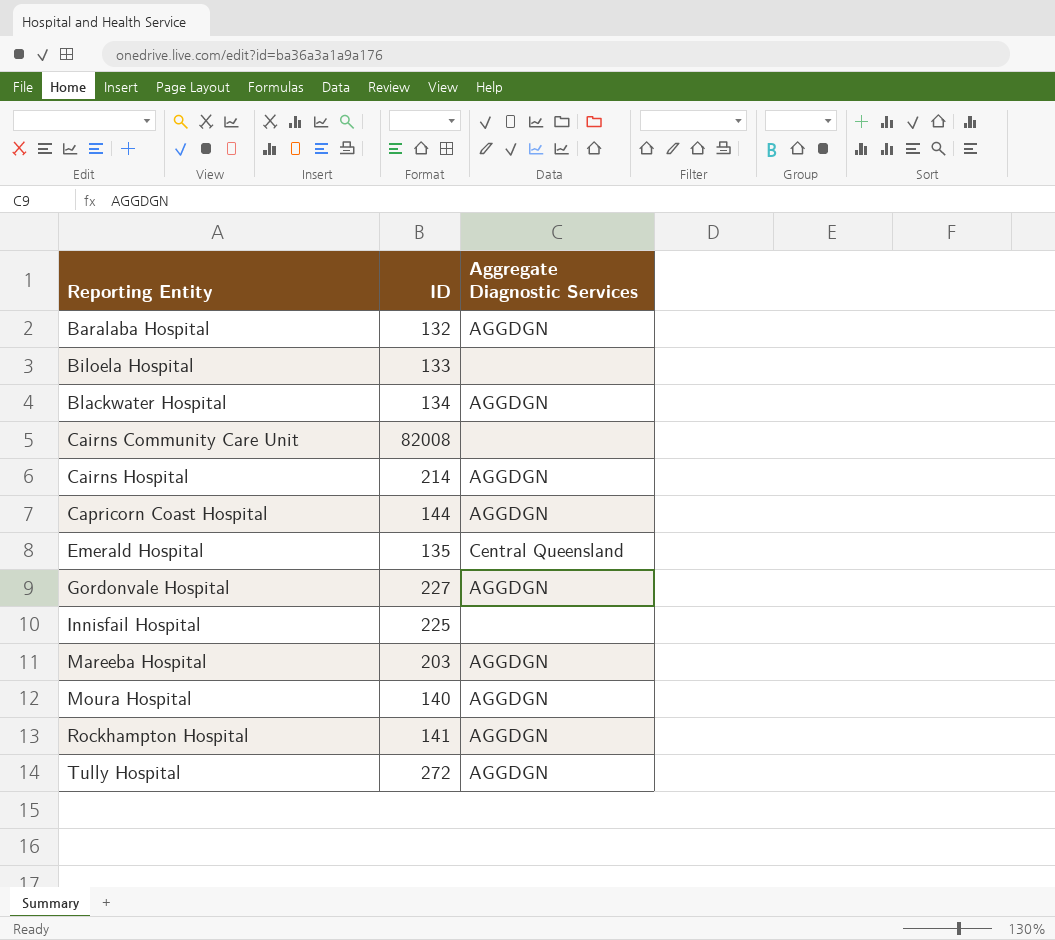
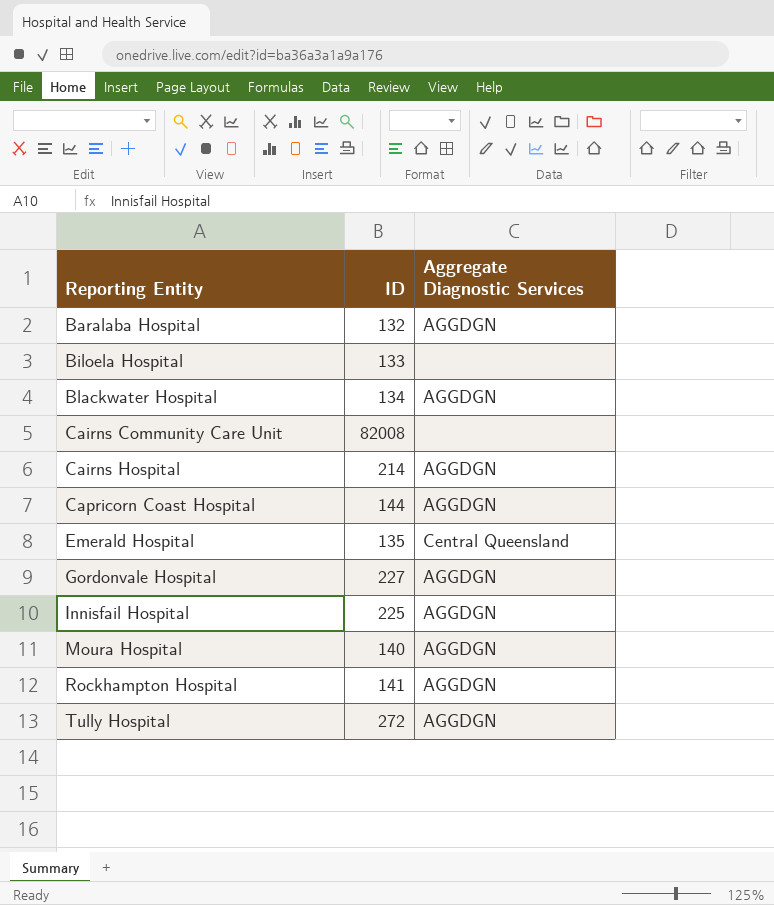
row Mareeba Hospital: 203 | AGGDGN -> none
Innisfail Hospital | Aggregate Diagnostic Services: none -> AGGDGN

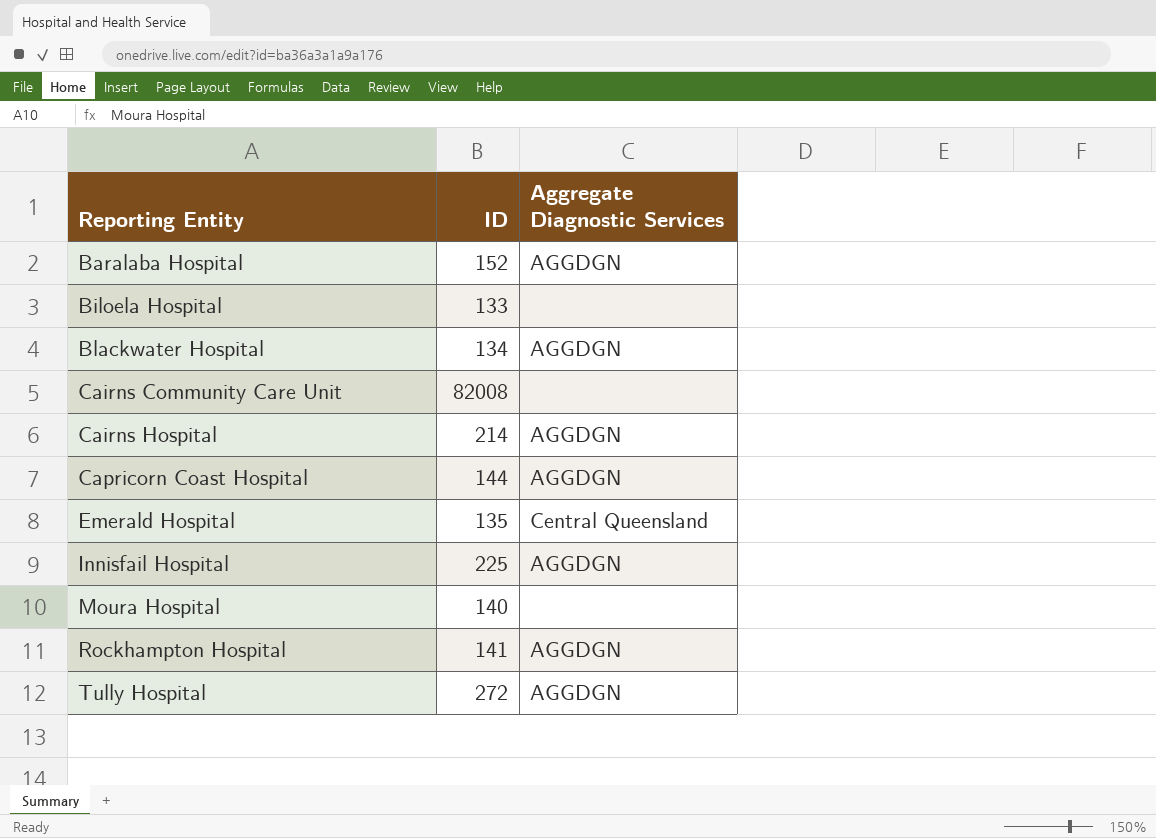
row Gordonvale Hospital: 227 | AGGDGN -> none
Baralaba Hospital | ID: 132 -> 152
Moura Hospital | Aggregate Diagnostic Services: AGGDGN -> none

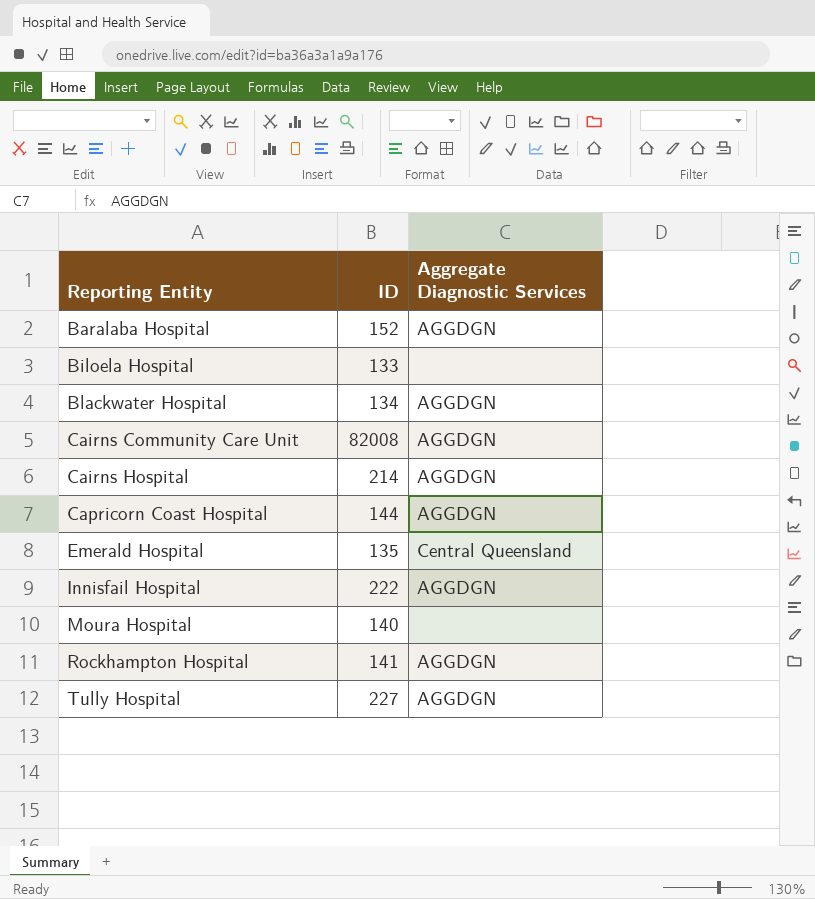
Cairns Community Care Unit | Aggregate Diagnostic Services: none -> AGGDGN
Innisfail Hospital | ID: 225 -> 222
Tully Hospital | ID: 272 -> 227

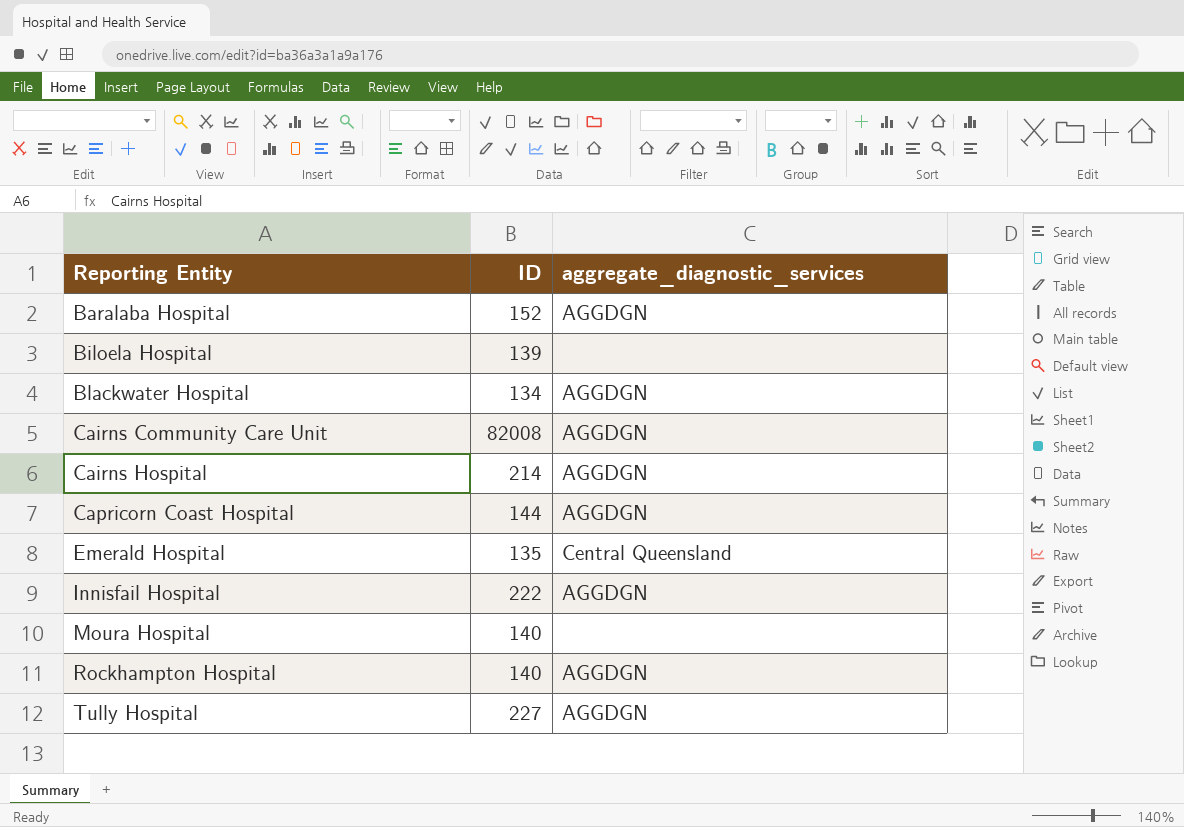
column name: Aggregate Diagnostic Services -> aggregate_diagnostic_services
Biloela Hospital | ID: 133 -> 139
Rockhampton Hospital | ID: 141 -> 140

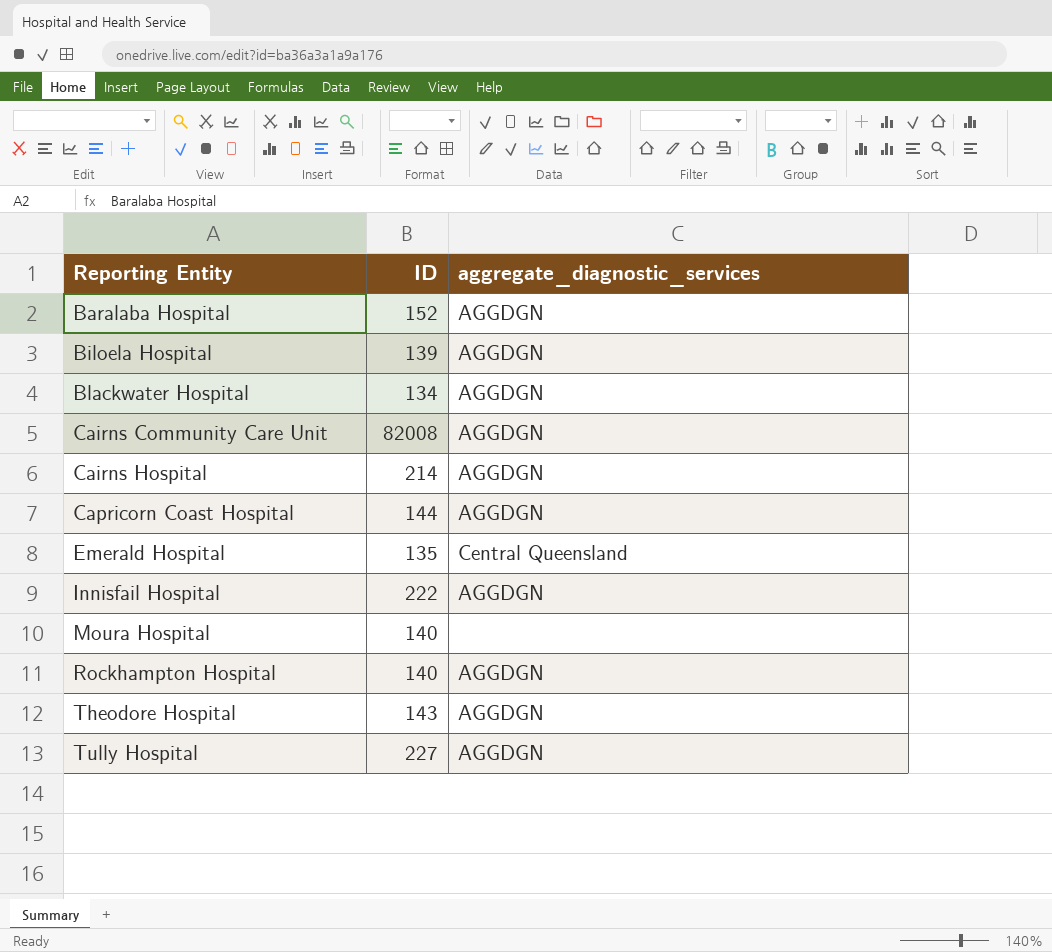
Biloela Hospital | aggregate_diagnostic_services: none -> AGGDGN
row Theodore Hospital: none -> 143 | AGGDGN

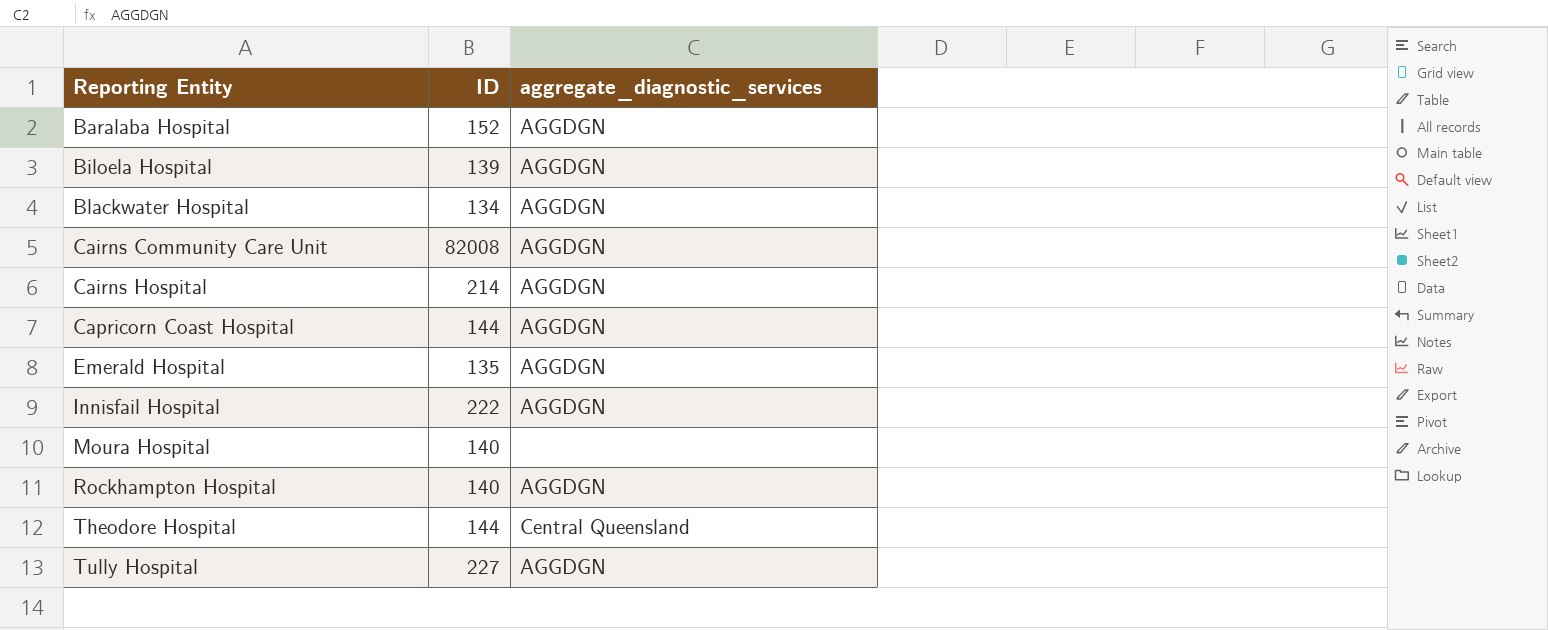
Emerald Hospital | aggregate_diagnostic_services: Central Queensland -> AGGDGN
Theodore Hospital | ID: 143 -> 144
Theodore Hospital | aggregate_diagnostic_services: AGGDGN -> Central Queensland

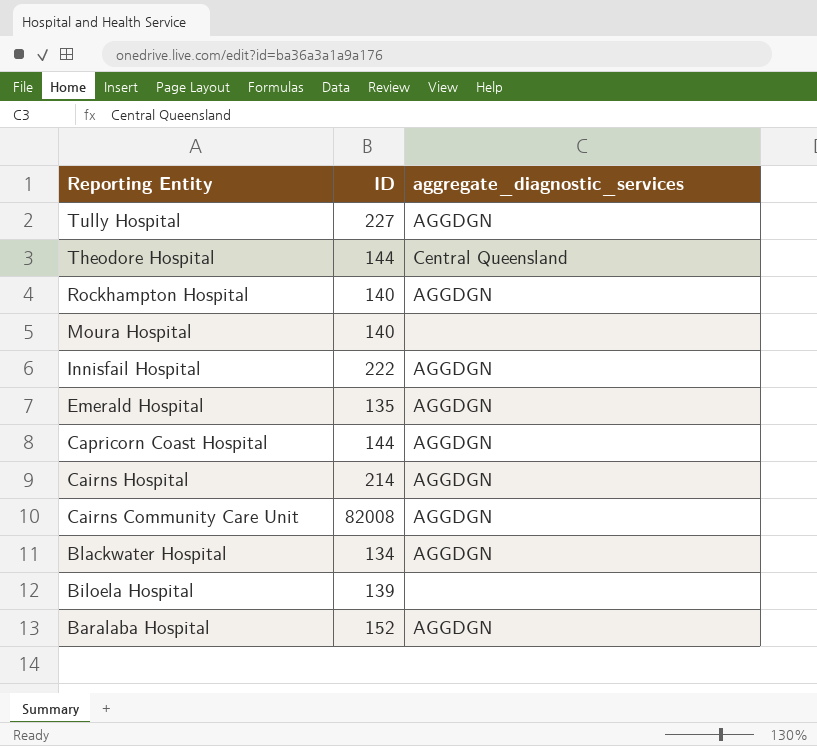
row order: Reporting Entity ascending -> Reporting Entity descending
Biloela Hospital | aggregate_diagnostic_services: AGGDGN -> none

